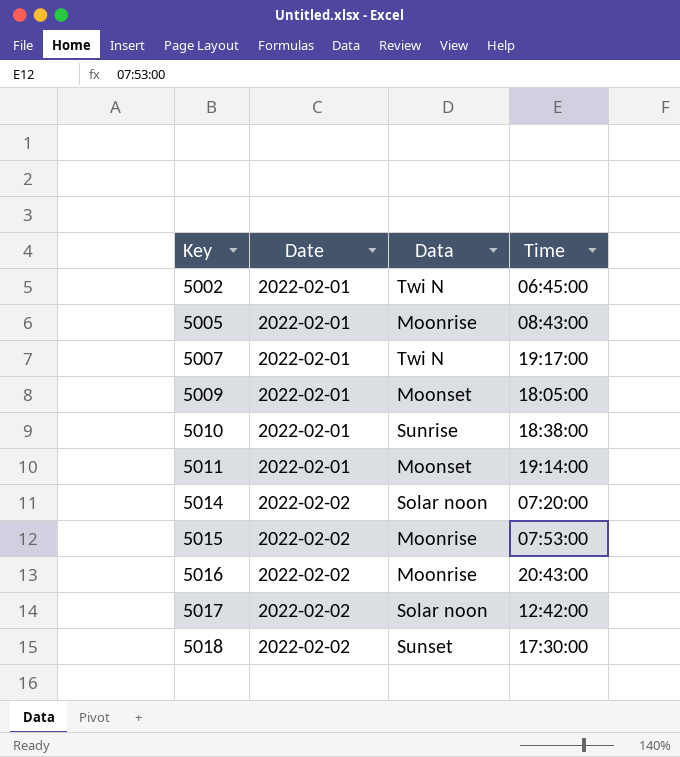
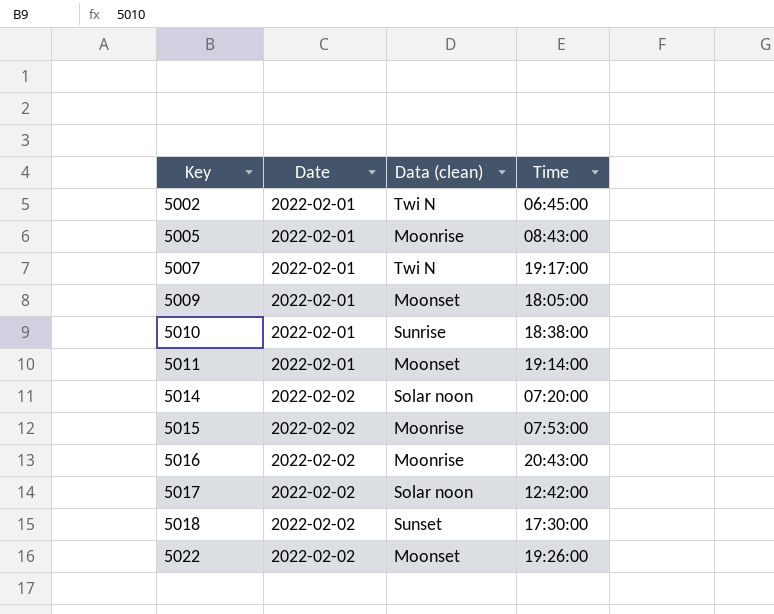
column name: Data -> Data (clean)
row 5022: none -> 2022-02-02 | Moonset | 19:26:00

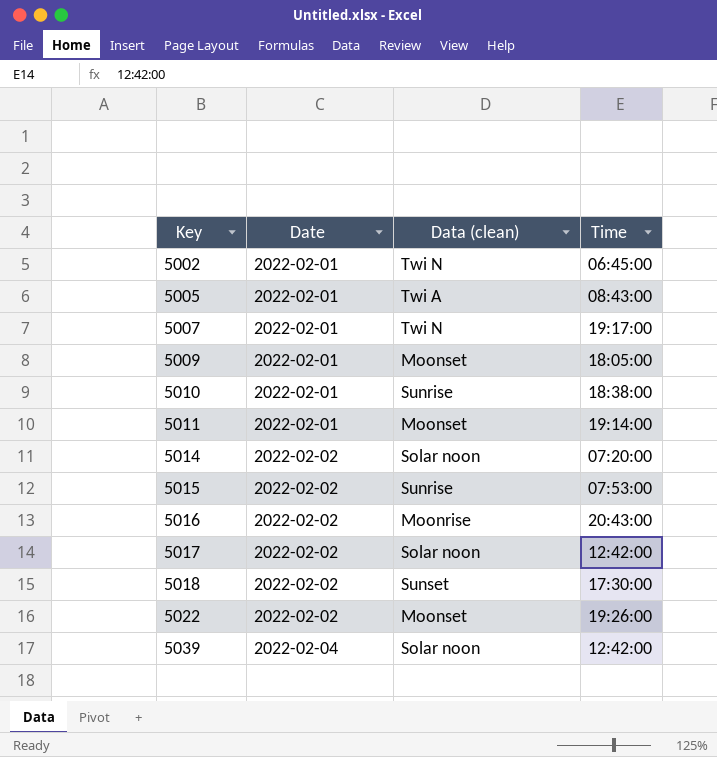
5005 | Data (clean): Moonrise -> Twi A
5015 | Data (clean): Moonrise -> Sunrise
row 5039: none -> 2022-02-04 | Solar noon | 12:42:00

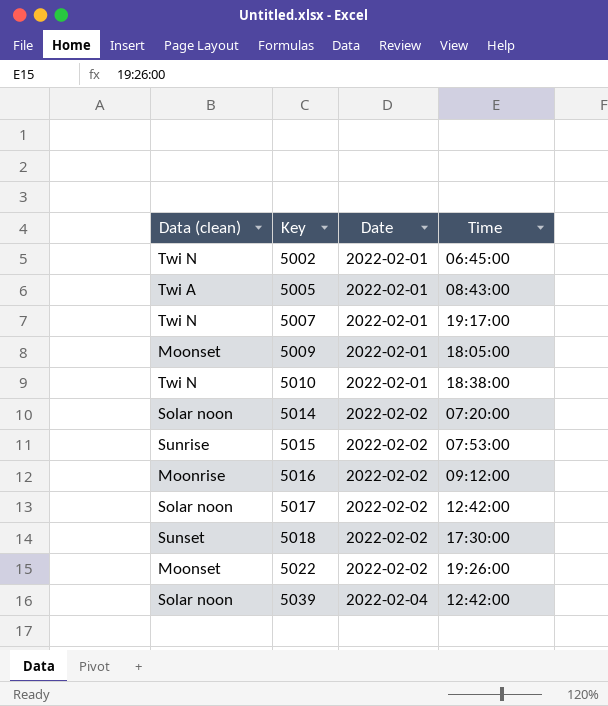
column Data (clean) | position: 3 -> 1
row 5011: 2022-02-01 | Moonset | 19:14:00 -> none
5010 | Data (clean): Sunrise -> Twi N
5016 | Time: 20:43:00 -> 09:12:00

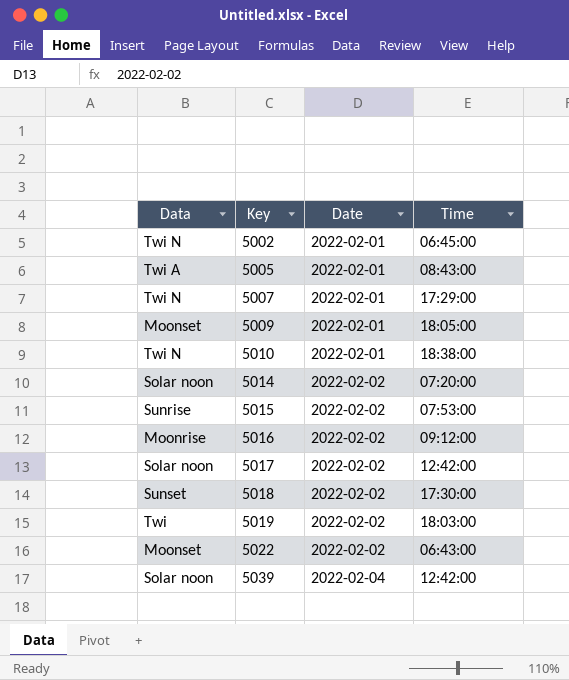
column name: Data (clean) -> Data
5007 | Time: 19:17:00 -> 17:29:00
row 5019: none -> Twi | 2022-02-02 | 18:03:00
5022 | Time: 19:26:00 -> 06:43:00

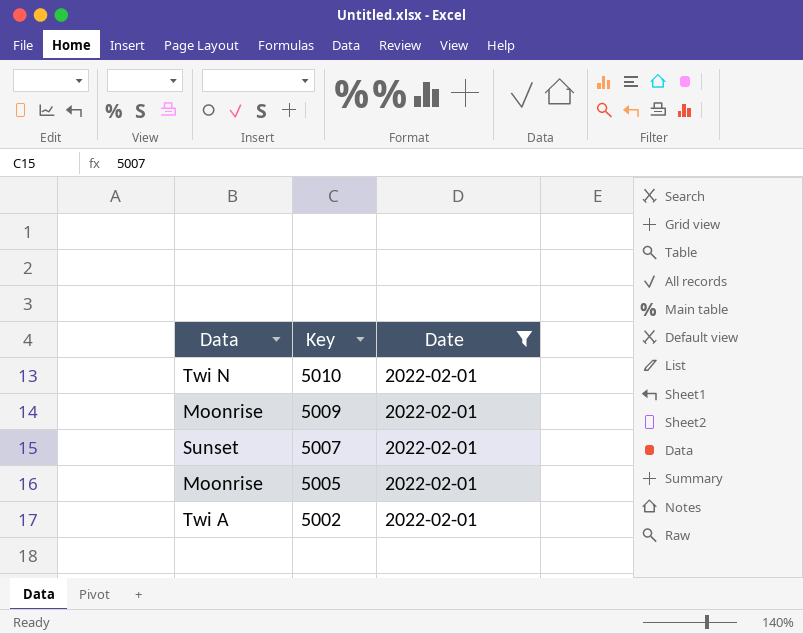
filter: none -> Date = 2022-02-01
row order: Key ascending -> Key descending
column Time | position: 4 -> none
5009 | Data: Moonset -> Moonrise
5007 | Data: Twi N -> Sunset
5005 | Data: Twi A -> Moonrise
5002 | Data: Twi N -> Twi A

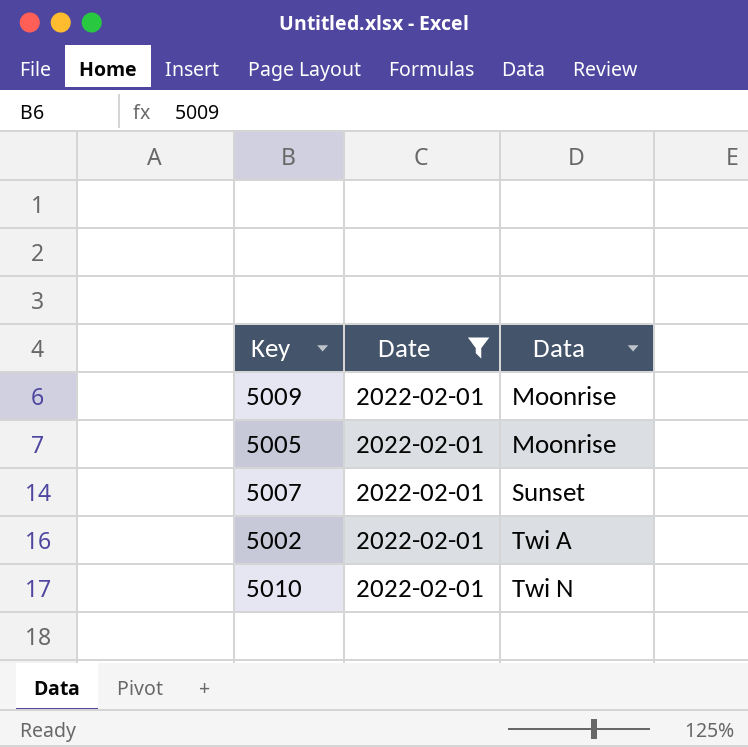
row order: Key descending -> Data ascending
column Data | position: 1 -> 3

